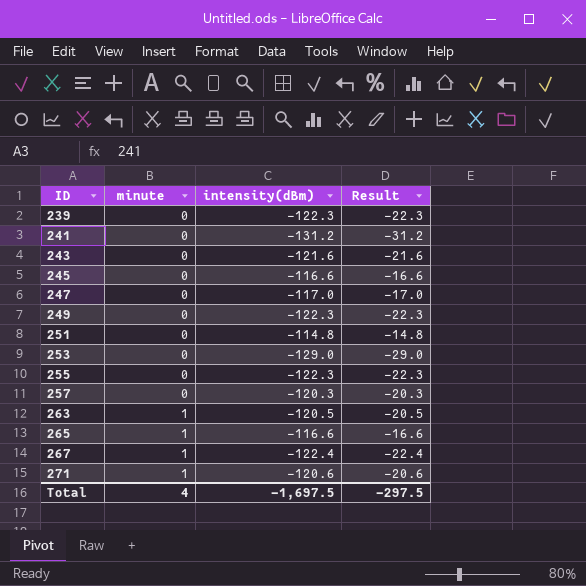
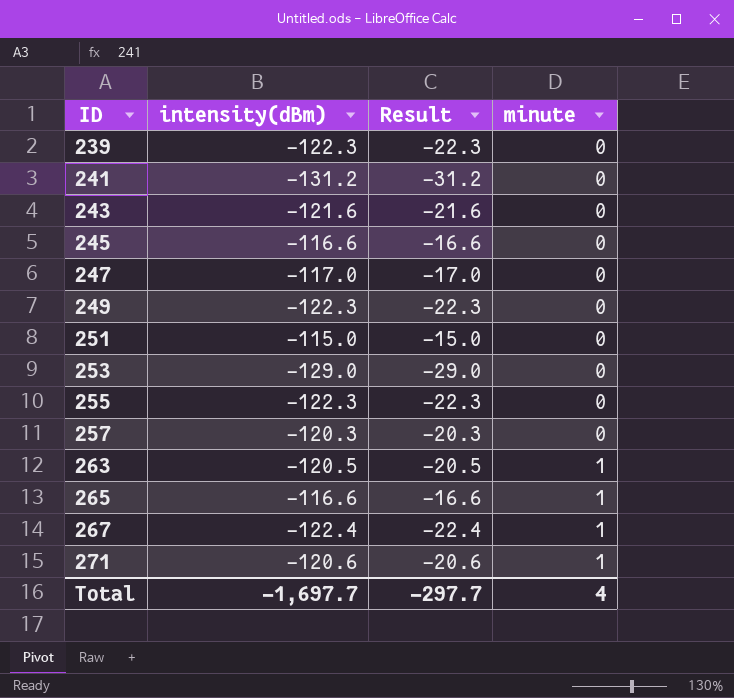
column minute | position: 2 -> 4
251 | intensity(dBm): -114.8 -> -115.0
251 | Result: -14.8 -> -15.0
Total | intensity(dBm): -1,697.5 -> -1,697.7
Total | Result: -297.5 -> -297.7

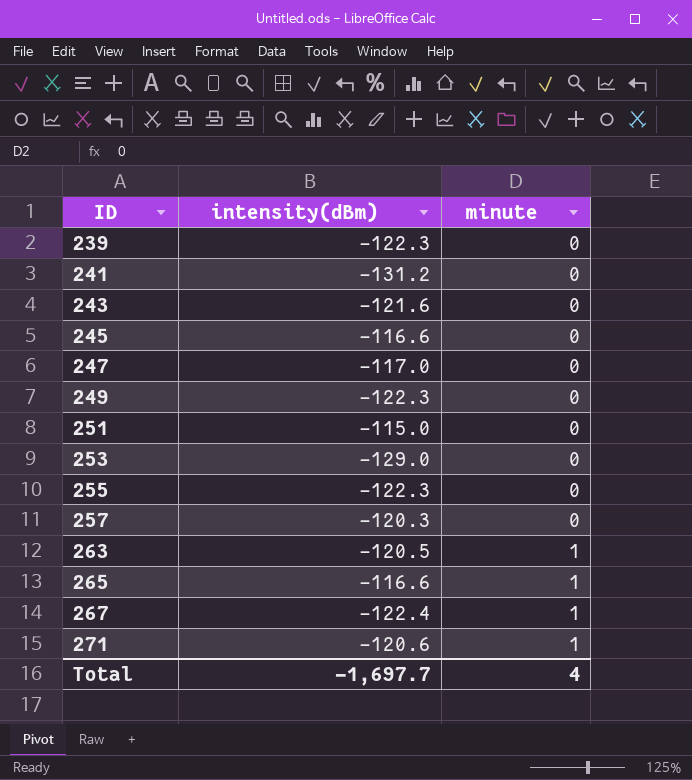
column Result | formula: [intensity(dBm)] + 100 -> none

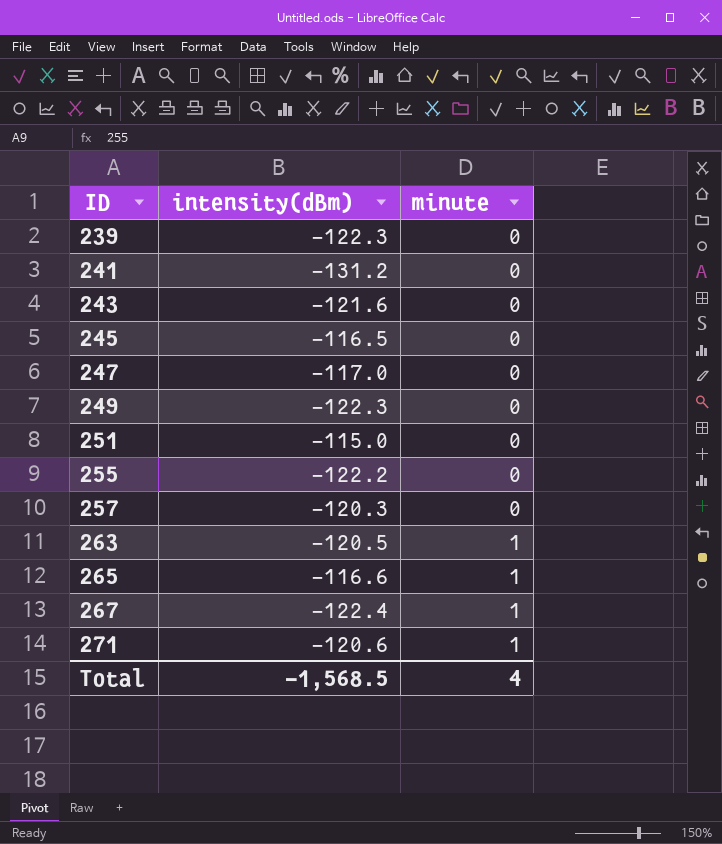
row 253: -129.0 | 0 -> none
245 | intensity(dBm): -116.6 -> -116.5
255 | intensity(dBm): -122.3 -> -122.2
Total | intensity(dBm): -1,697.7 -> -1,568.5

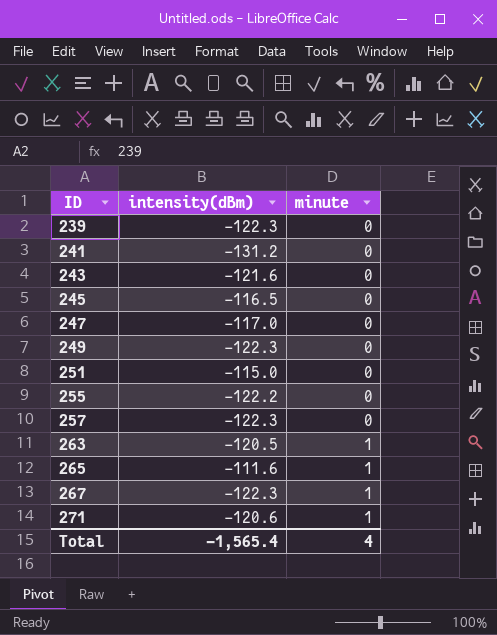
257 | intensity(dBm): -120.3 -> -122.3
265 | intensity(dBm): -116.6 -> -111.6
267 | intensity(dBm): -122.4 -> -122.3
Total | intensity(dBm): -1,568.5 -> -1,565.4

